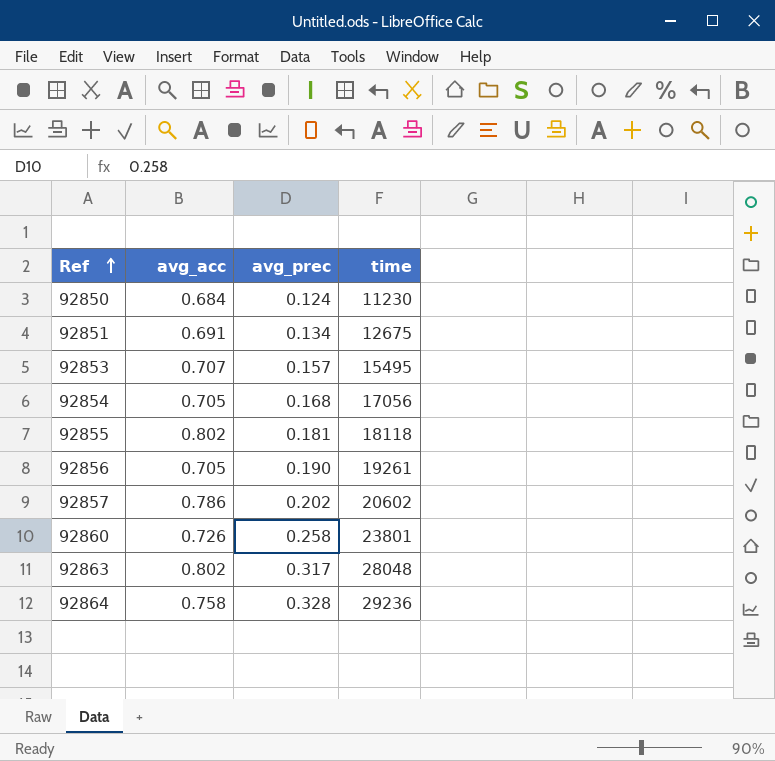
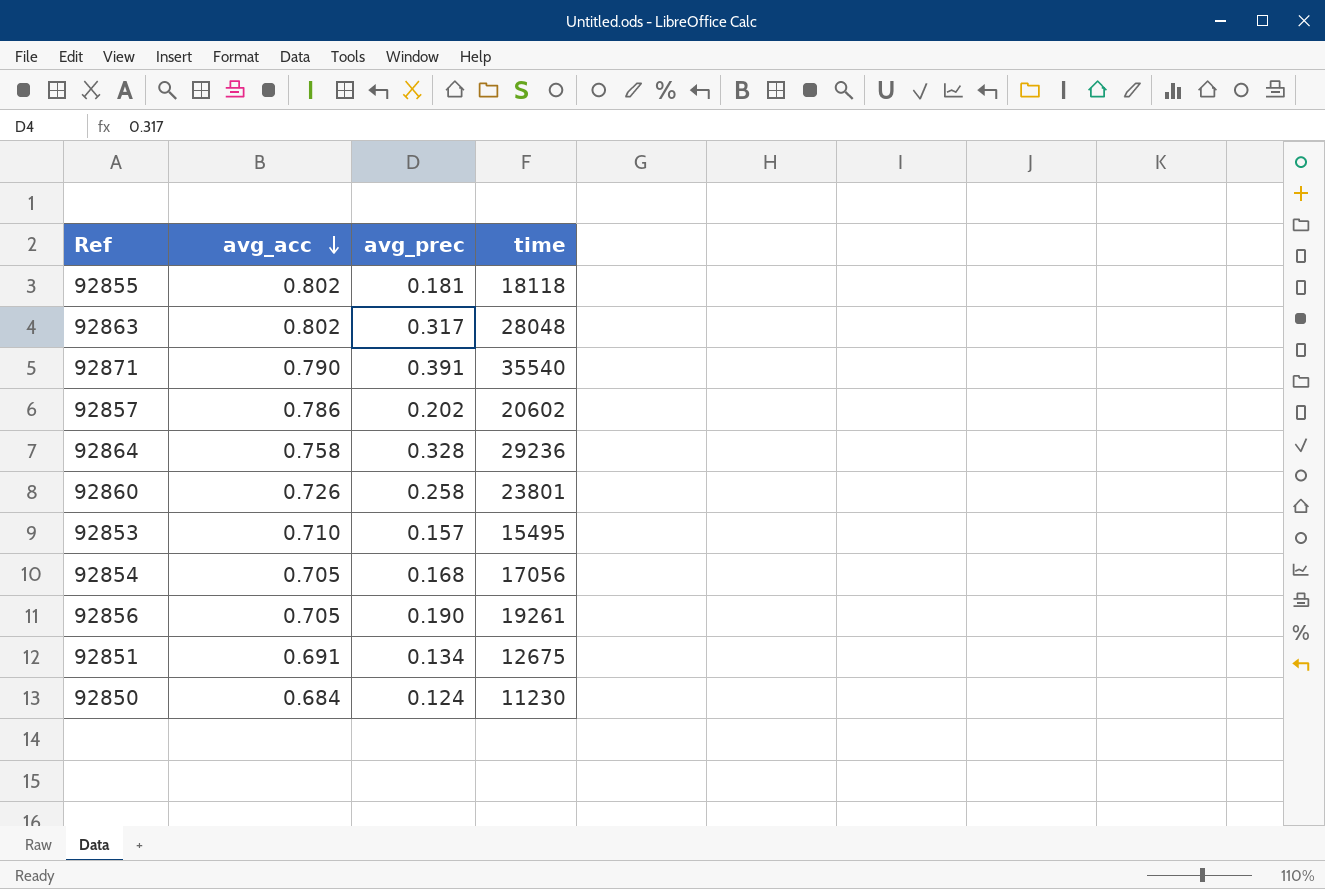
row order: Ref ascending -> avg_acc descending
row 92871: none -> 0.790 | 0.391 | 35540
92853 | avg_acc: 0.707 -> 0.710

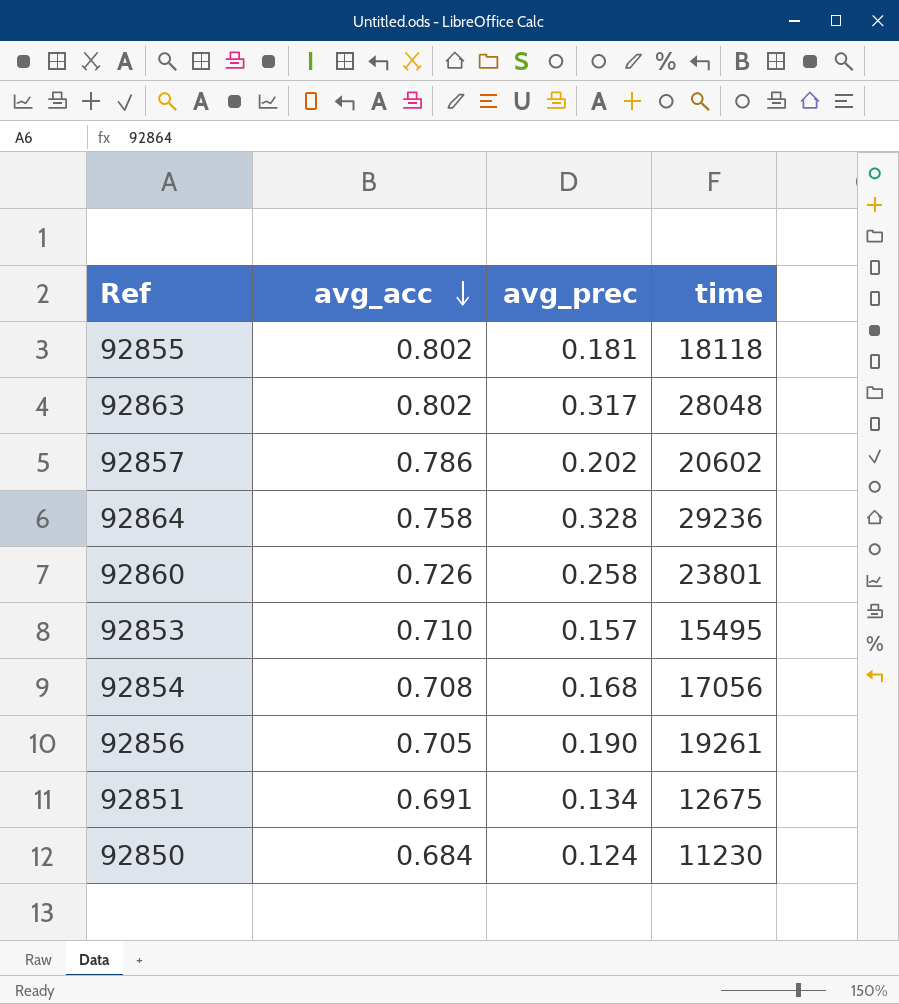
row 92871: 0.790 | 0.391 | 35540 -> none
92854 | avg_acc: 0.705 -> 0.708

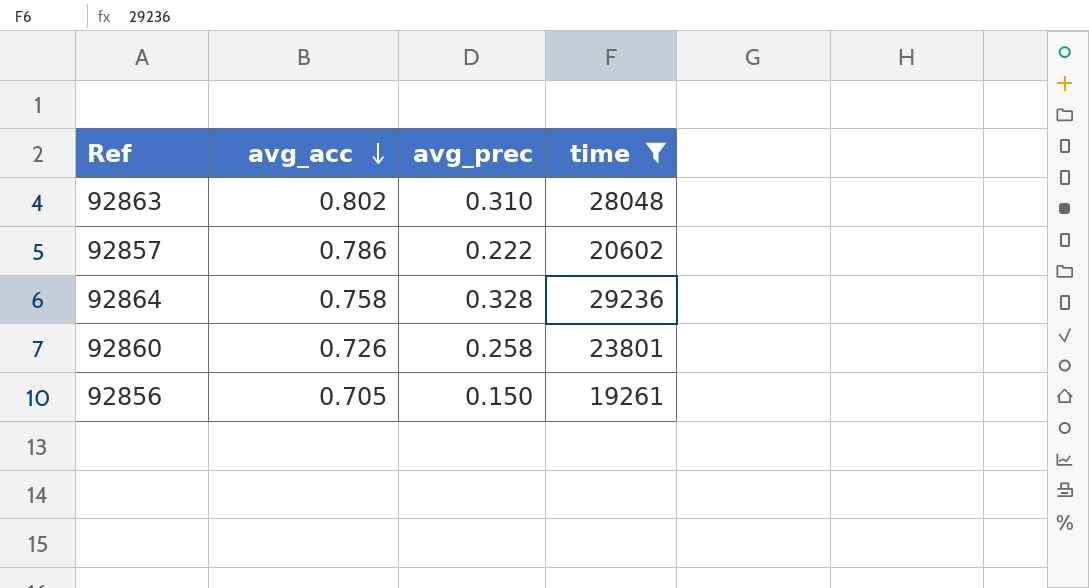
filter: none -> time >= 19261
92863 | avg_prec: 0.317 -> 0.310
92857 | avg_prec: 0.202 -> 0.222
92856 | avg_prec: 0.190 -> 0.150

